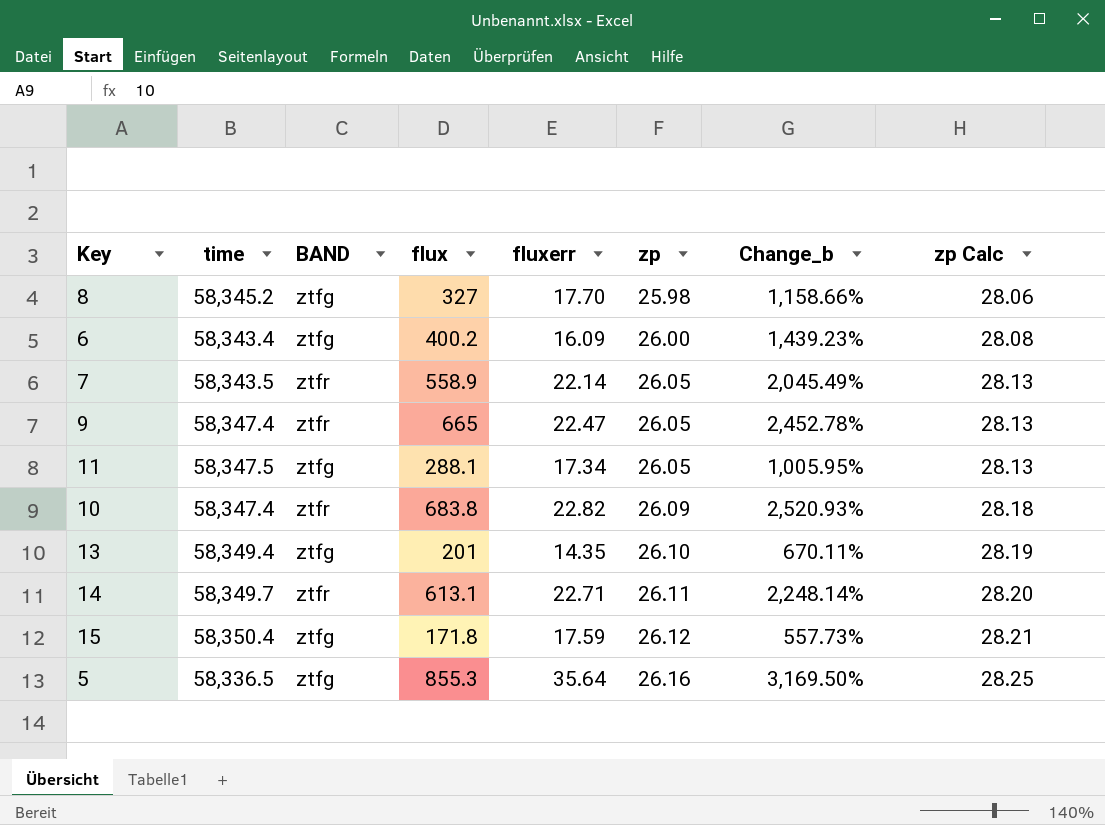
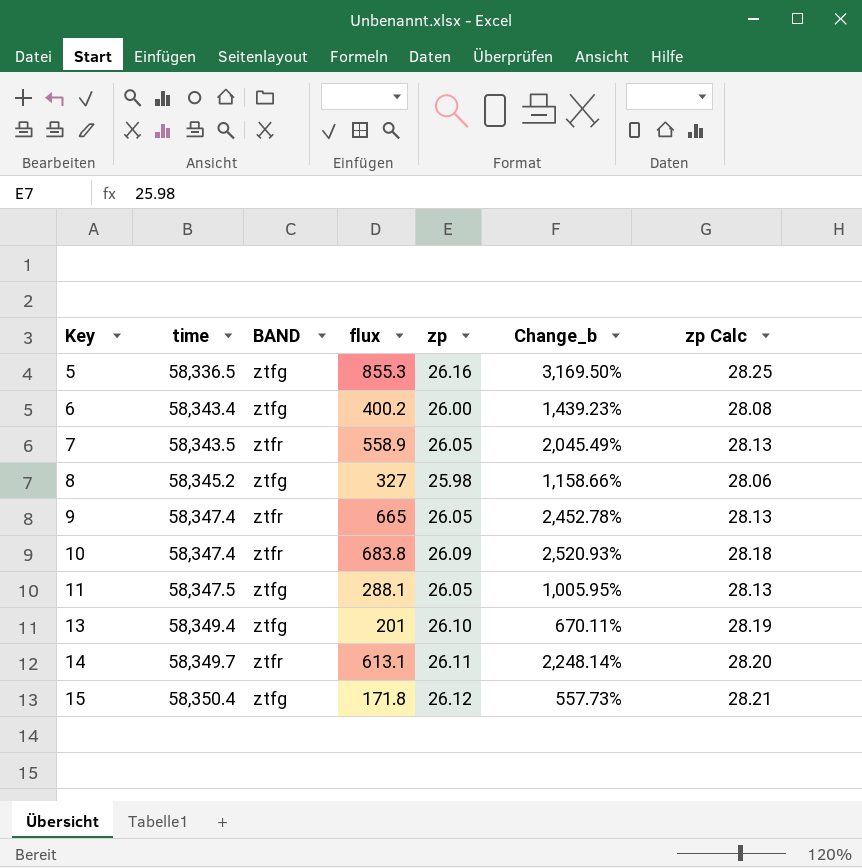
row order: zp ascending -> Key ascending
column fluxerr | position: 5 -> none

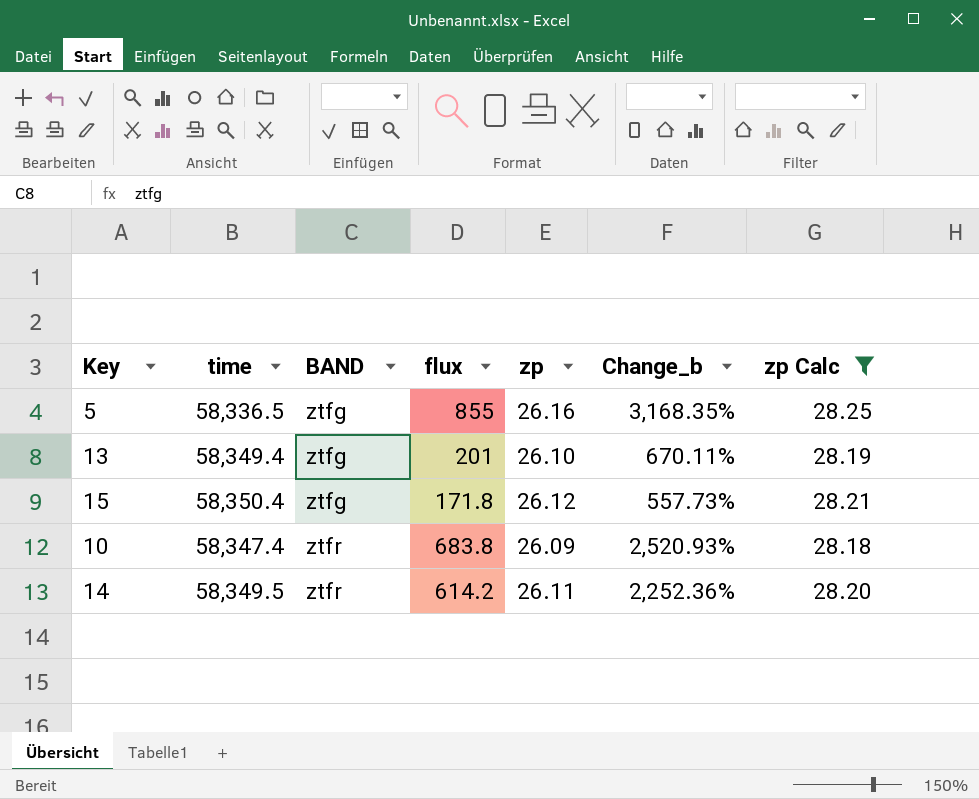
filter: none -> zp Calc >= 28.18
row order: Key ascending -> BAND ascending
5 | flux: 855.3 -> 855
5 | Change_b: 3,169.50% -> 3,168.35%
14 | time: 58,349.7 -> 58,349.5
14 | flux: 613.1 -> 614.2
14 | Change_b: 2,248.14% -> 2,252.36%

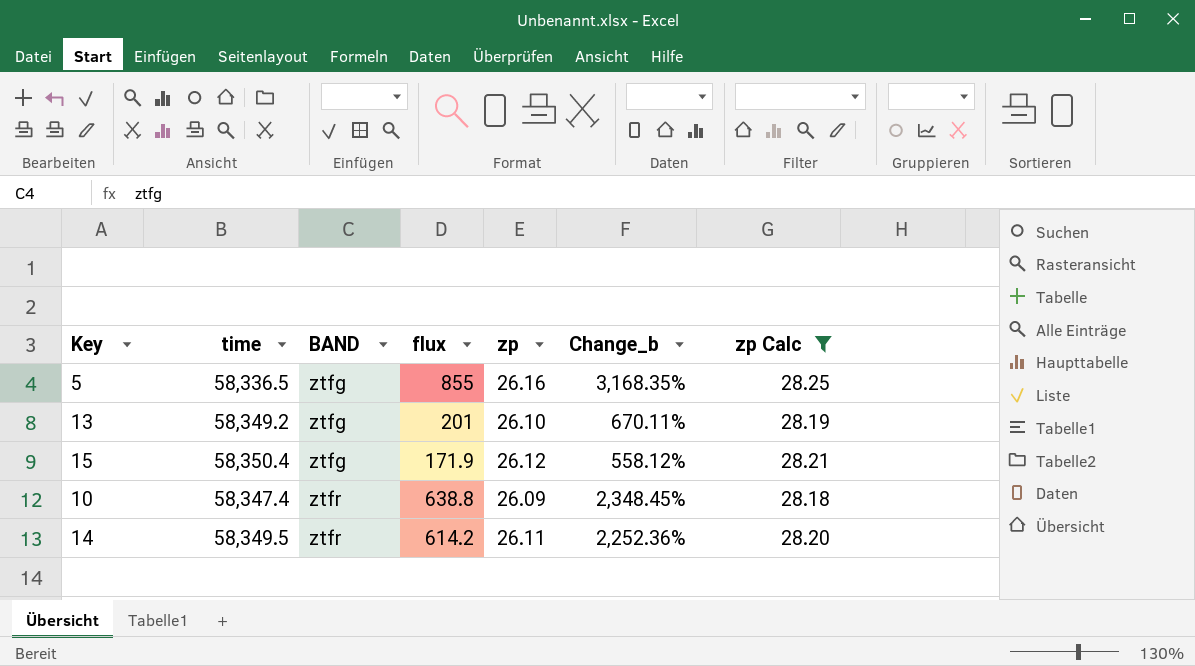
13 | time: 58,349.4 -> 58,349.2
15 | flux: 171.8 -> 171.9
15 | Change_b: 557.73% -> 558.12%
10 | flux: 683.8 -> 638.8
10 | Change_b: 2,520.93% -> 2,348.45%

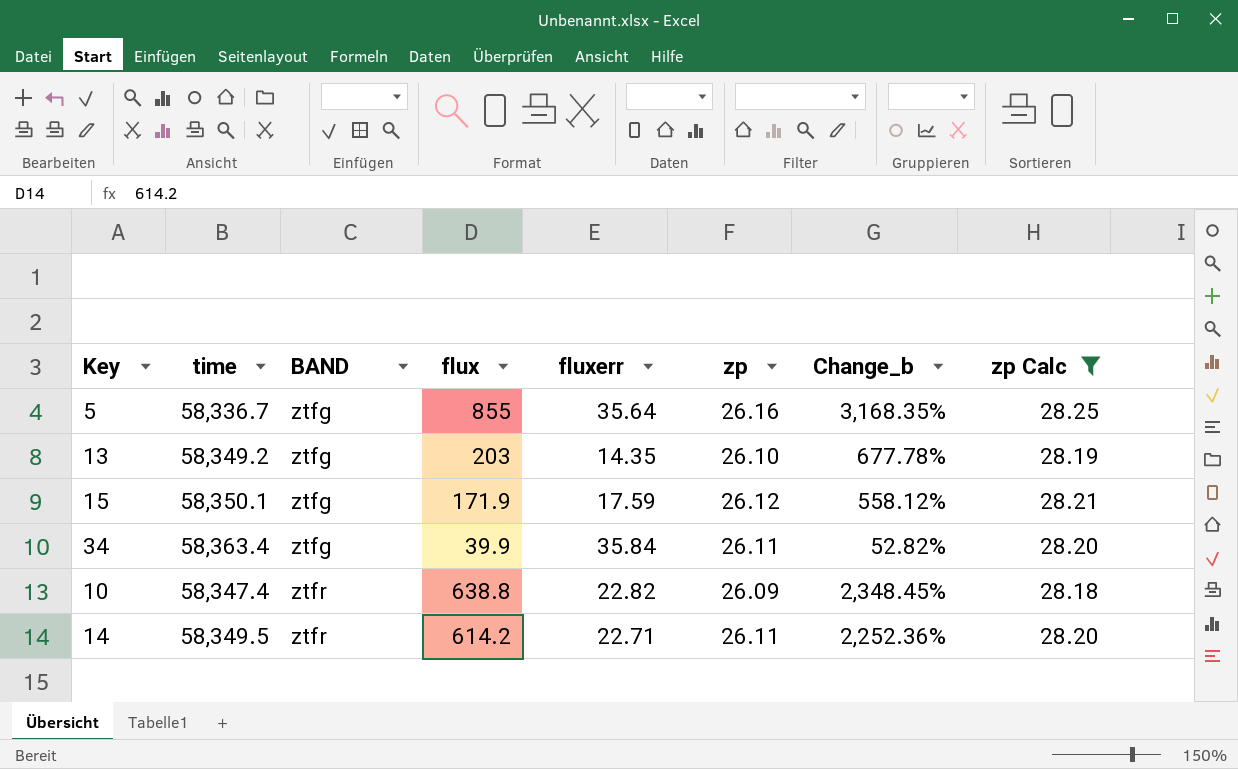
column fluxerr | position: none -> 5
5 | time: 58,336.5 -> 58,336.7
13 | flux: 201 -> 203
13 | Change_b: 670.11% -> 677.78%
15 | time: 58,350.4 -> 58,350.1
row 34: none -> 58,363.4 | ztfg | 39.9 | 35.84 | 26.11 | 52.82% | 28.20

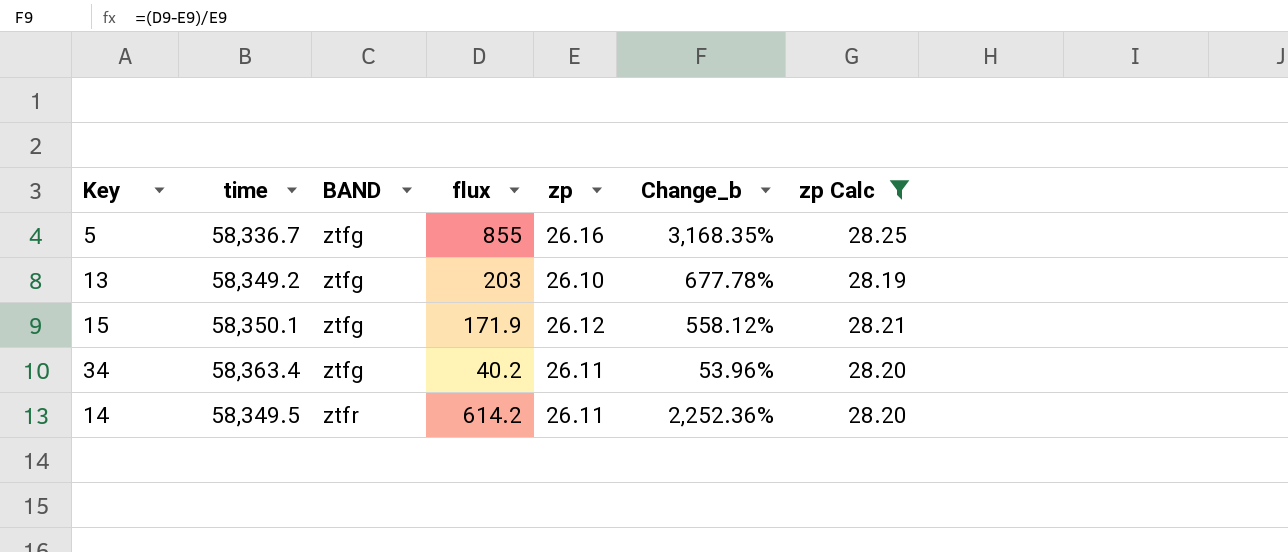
column fluxerr | position: 5 -> none
row 10: 58,347.4 | ztfr | 638.8 | 22.82 | 26.09 | 2,348.45% | 28.18 -> none
34 | flux: 39.9 -> 40.2
34 | Change_b: 52.82% -> 53.96%

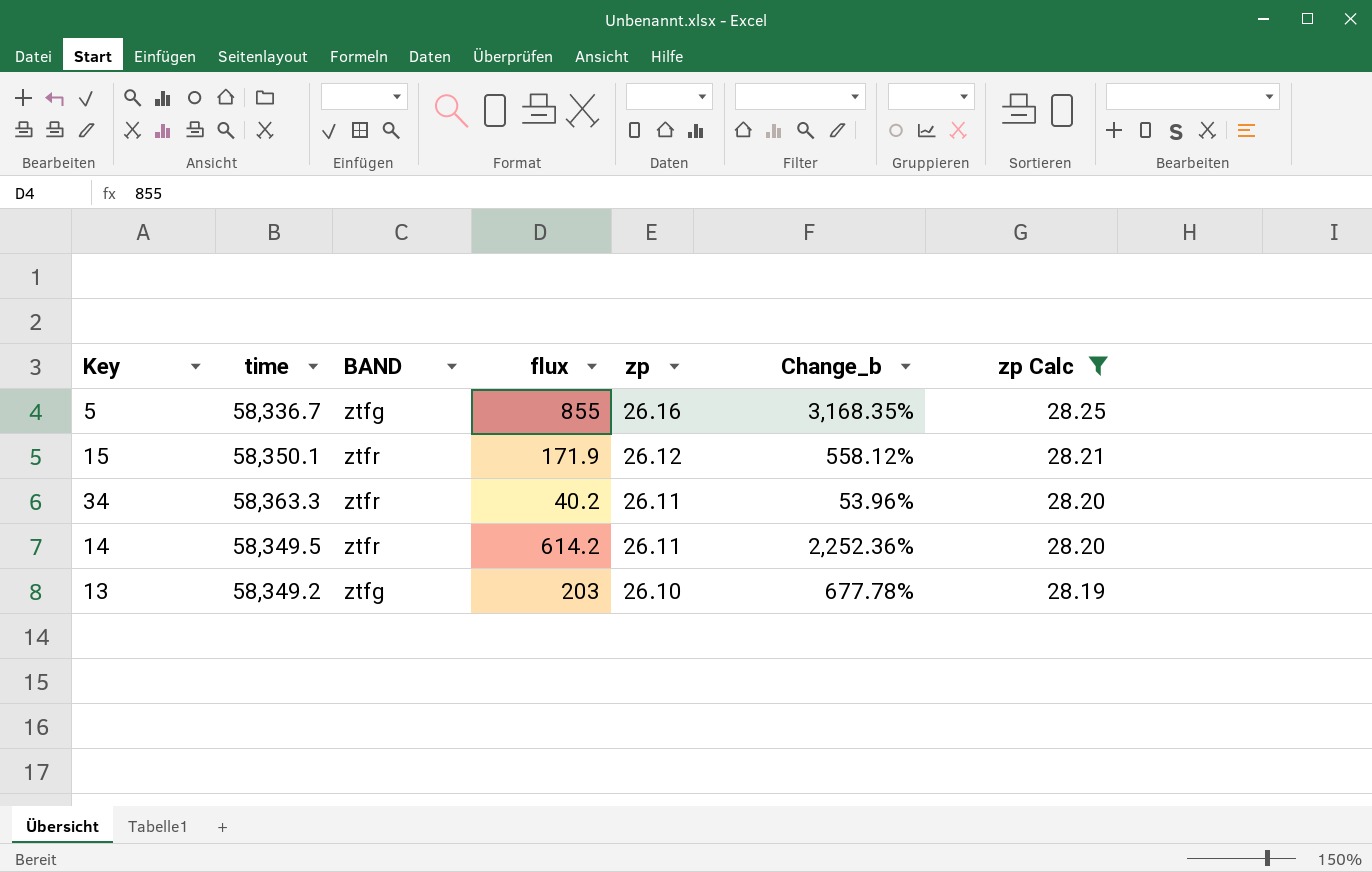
row order: BAND ascending -> zp descending
15 | BAND: ztfg -> ztfr
34 | time: 58,363.4 -> 58,363.3
34 | BAND: ztfg -> ztfr

